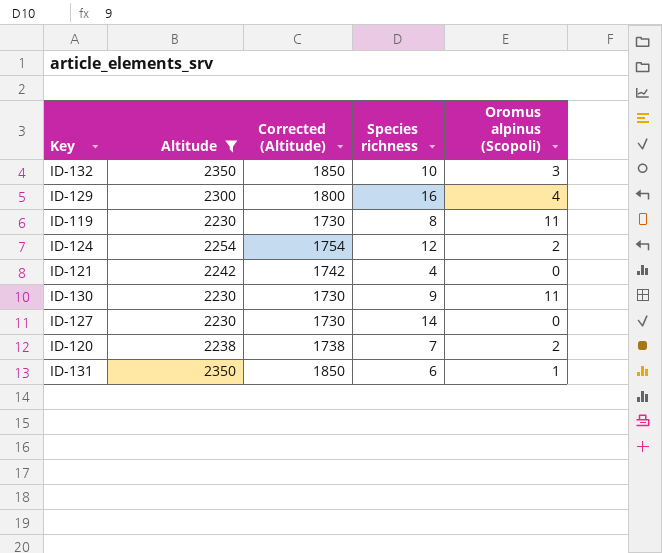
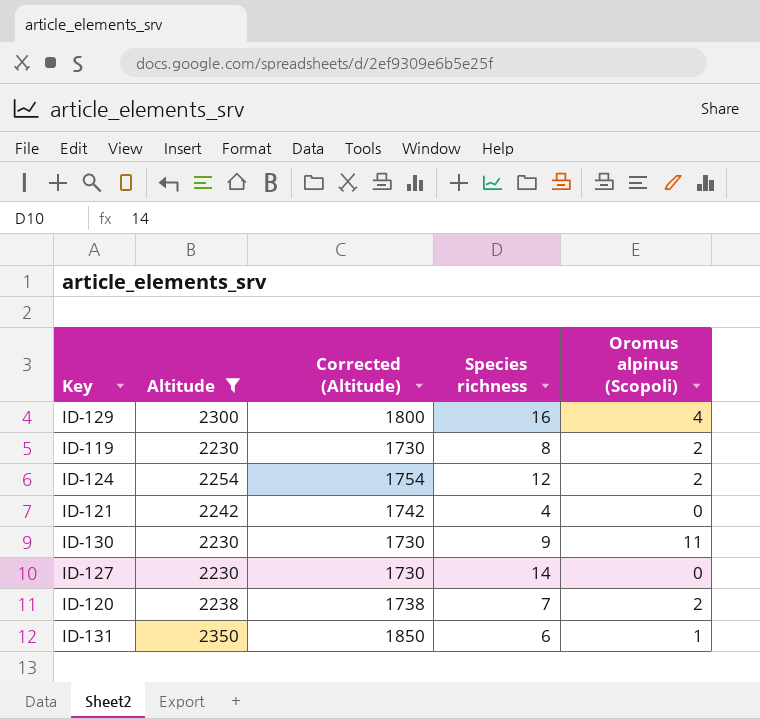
row ID-132: 2350 | 1850 | 10 | 3 -> none
ID-119 | Oromus alpinus (Scopoli): 11 -> 2

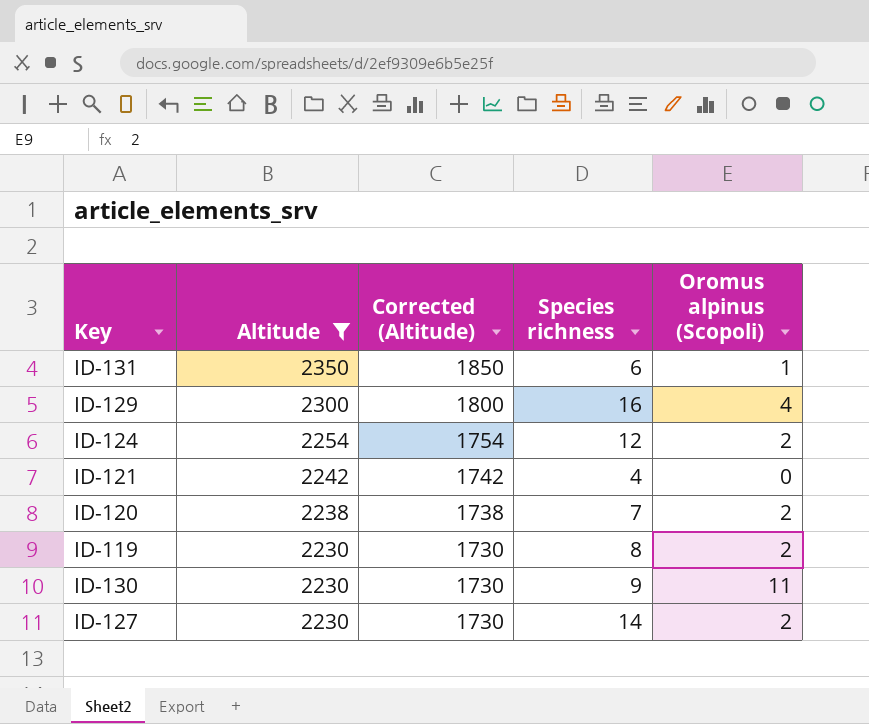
row order: none -> Altitude descending
ID-127 | Oromus alpinus (Scopoli): 0 -> 2

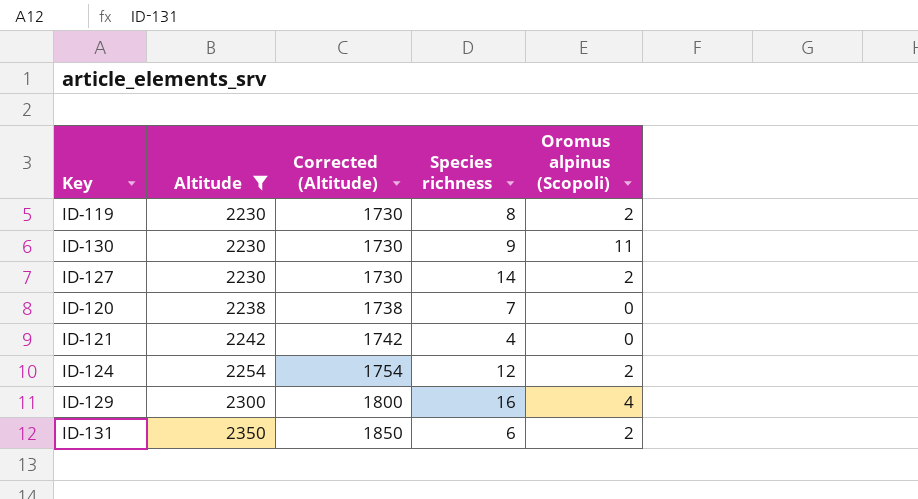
row order: Altitude descending -> Altitude ascending
ID-120 | Oromus alpinus (Scopoli): 2 -> 0
ID-131 | Oromus alpinus (Scopoli): 1 -> 2

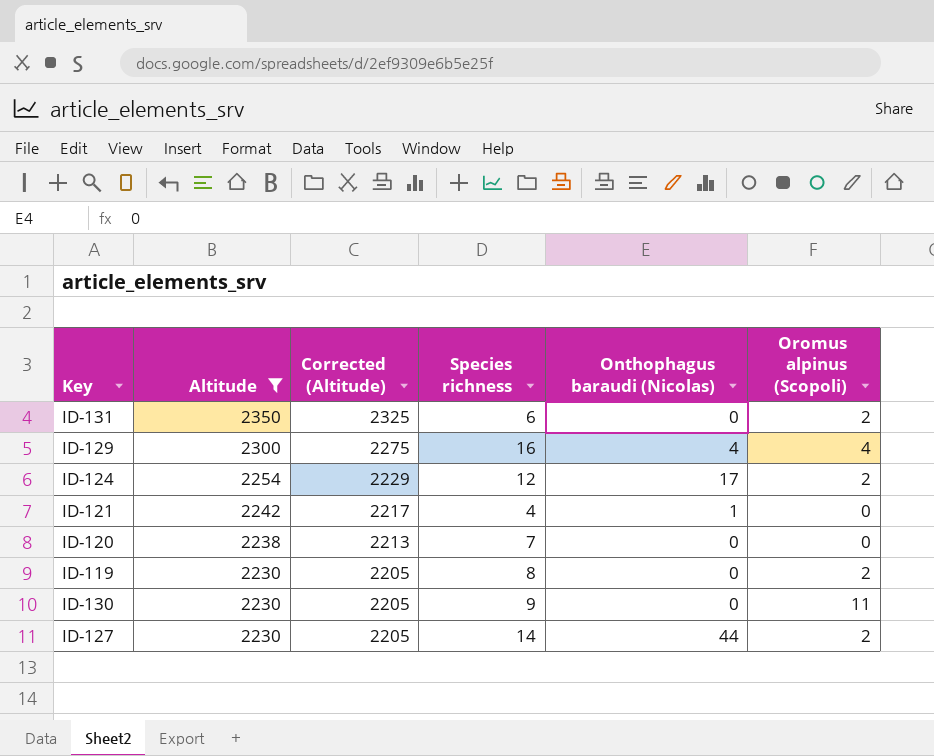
row order: Altitude ascending -> Altitude descending
column Corrected (Altitude) | formula: [Altitude] - 500 -> [Altitude] - 25
column Onthophagus baraudi (Nicolas) | position: none -> 5

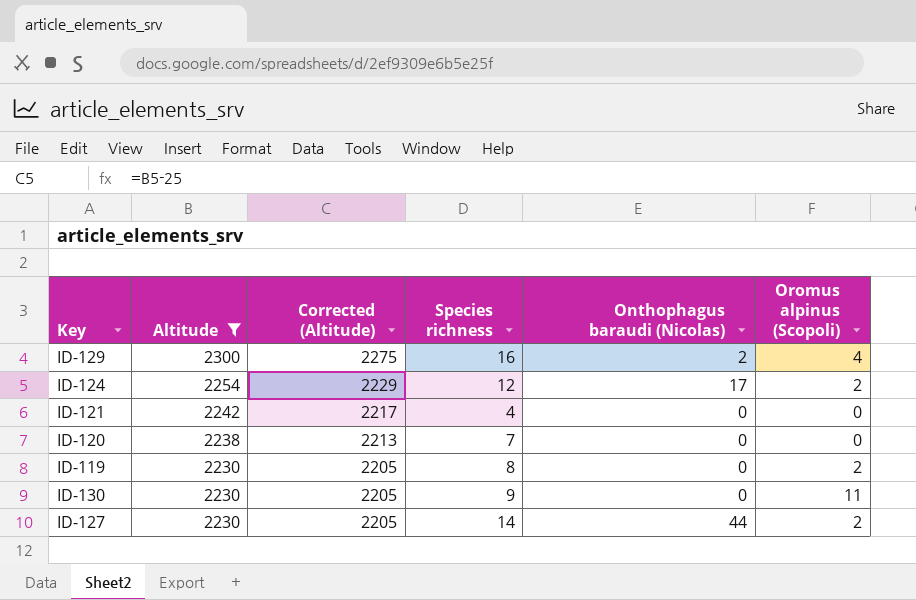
row ID-131: 2350 | 2325 | 6 | 0 | 2 -> none
ID-129 | Onthophagus baraudi (Nicolas): 4 -> 2
ID-121 | Onthophagus baraudi (Nicolas): 1 -> 0

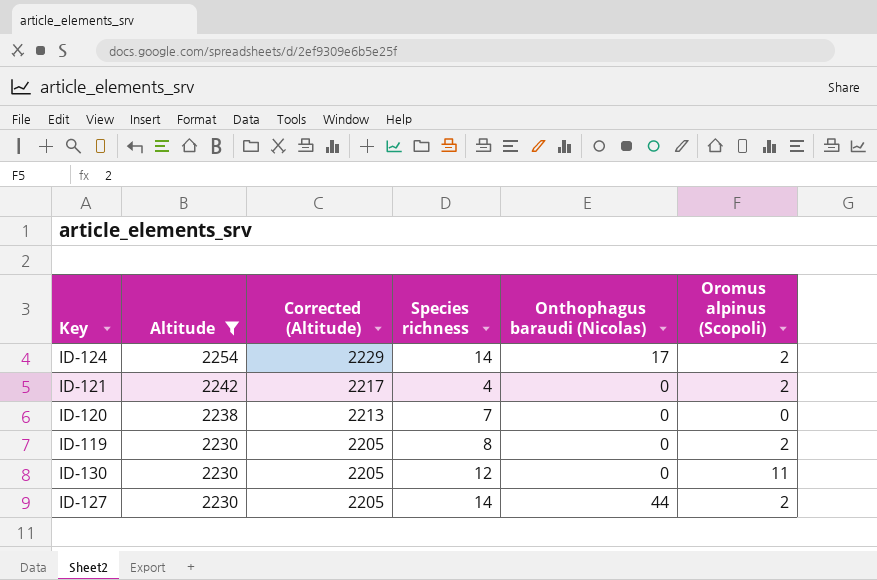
row ID-129: 2300 | 2275 | 16 | 2 | 4 -> none
ID-124 | Species richness: 12 -> 14
ID-121 | Oromus alpinus (Scopoli): 0 -> 2
ID-130 | Species richness: 9 -> 12

